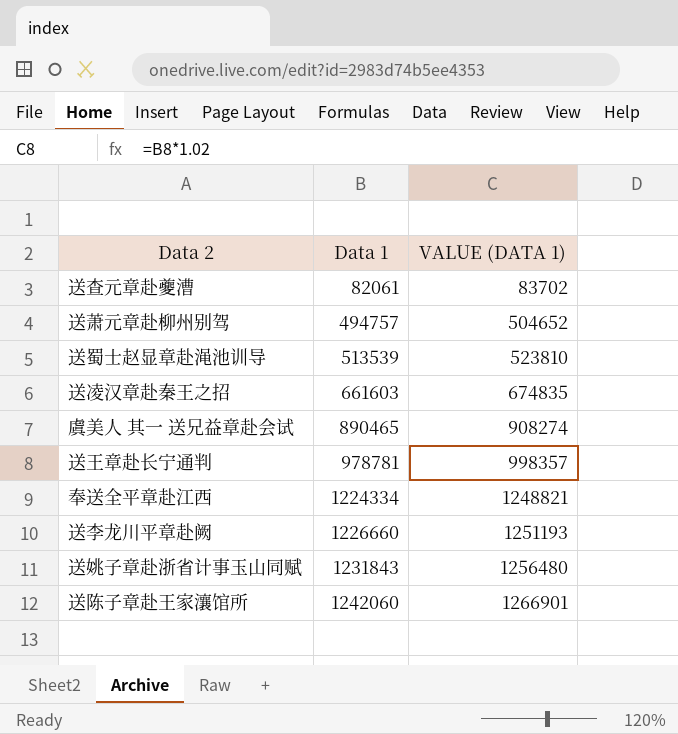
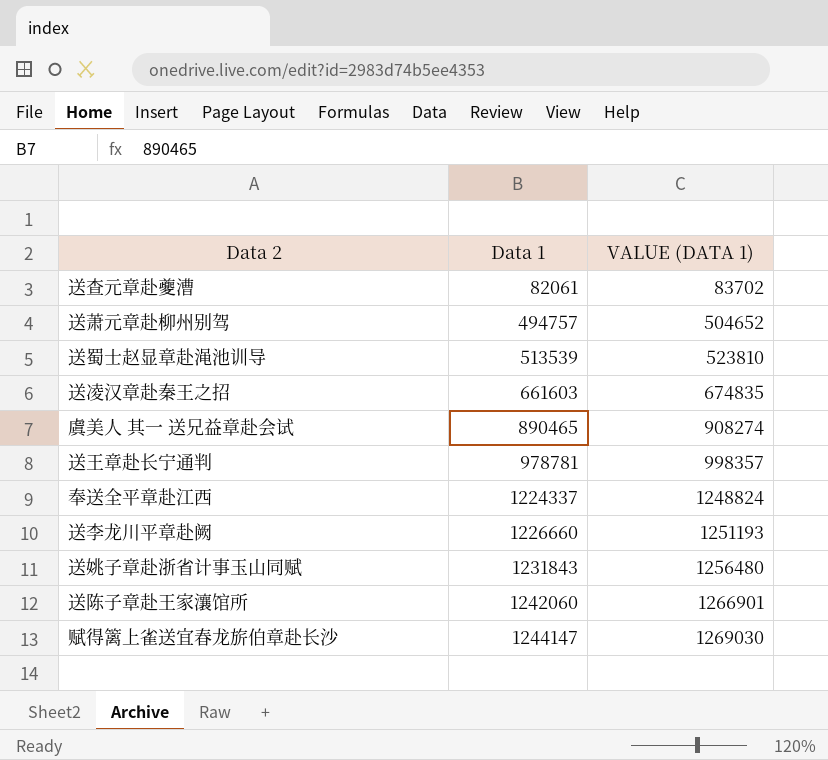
奉送全平章赴江西 | Data 1: 1224334 -> 1224337
奉送全平章赴江西 | VALUE (DATA 1): 1248821 -> 1248824
row 赋得篱上雀送宜春龙旂伯章赴长沙: none -> 1244147 | 1269030

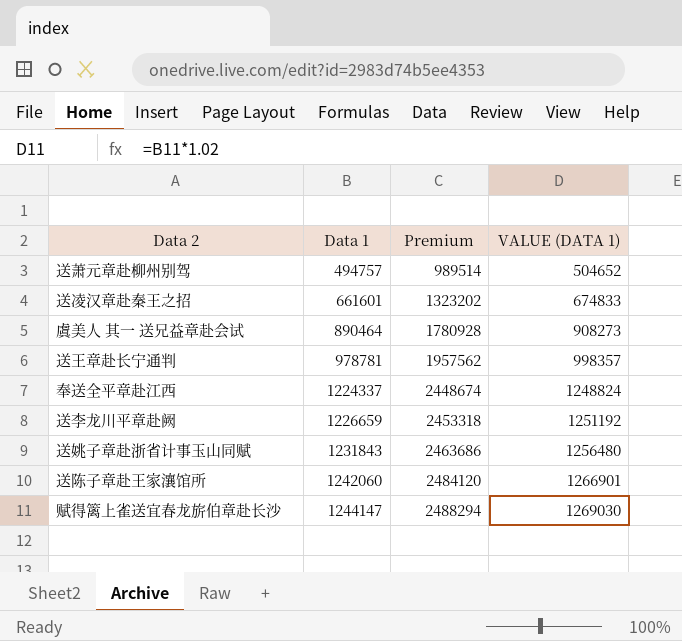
column Premium | formula: none -> [Data 1] * 2
row 送查元章赴夔漕: 82061 | 83702 -> none
row 送蜀士赵显章赴渑池训导: 513539 | 523810 -> none
送凌汉章赴秦王之招 | Data 1: 661603 -> 661601
送凌汉章赴秦王之招 | VALUE (DATA 1): 674835 -> 674833
虞美人 其一 送兄益章赴会试 | Data 1: 890465 -> 890464
虞美人 其一 送兄益章赴会试 | VALUE (DATA 1): 908274 -> 908273
送李龙川平章赴阙 | Data 1: 1226660 -> 1226659
送李龙川平章赴阙 | VALUE (DATA 1): 1251193 -> 1251192

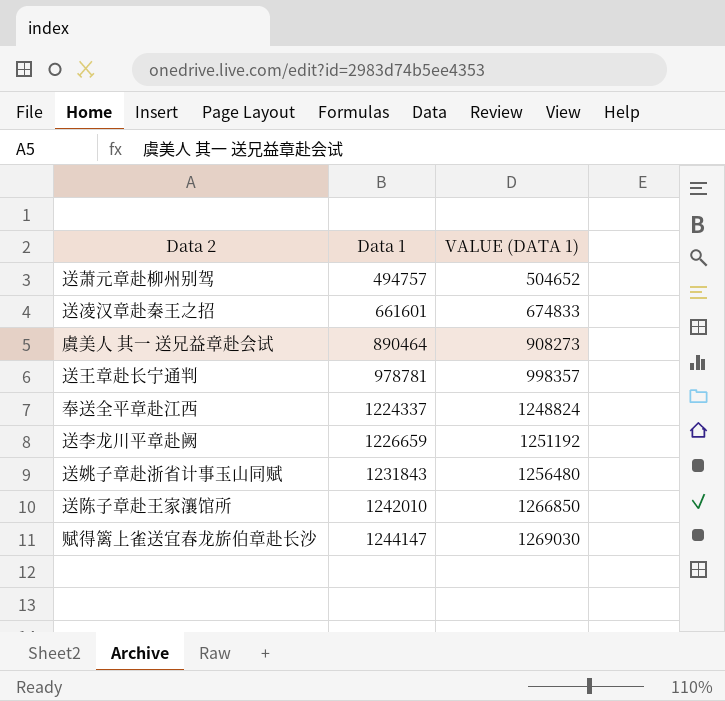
column Premium | formula: [Data 1] * 2 -> none
送陈子章赴王家瀼馆所 | Data 1: 1242060 -> 1242010
送陈子章赴王家瀼馆所 | VALUE (DATA 1): 1266901 -> 1266850

